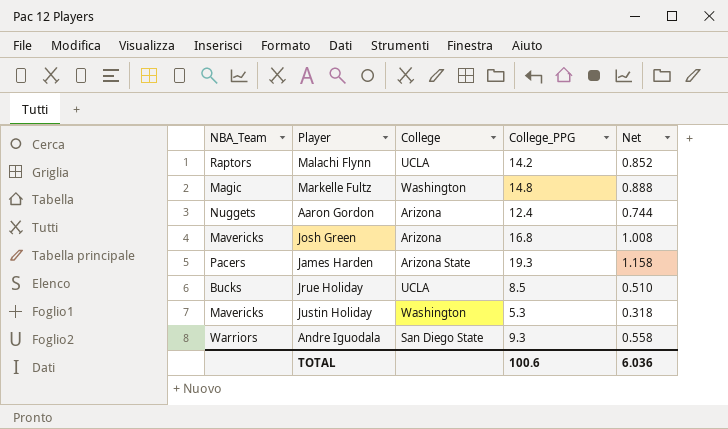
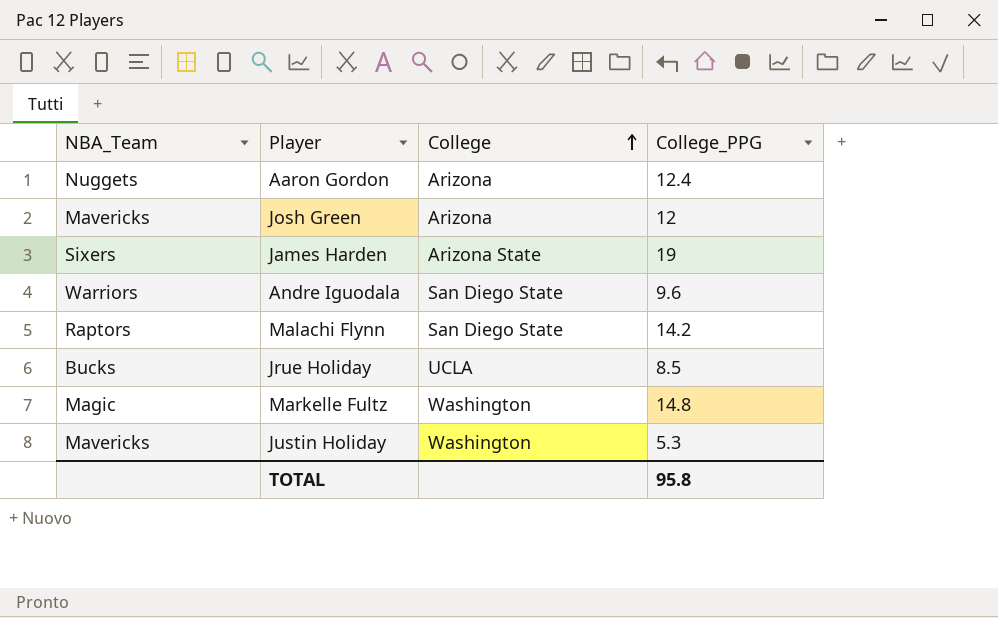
row order: none -> College ascending
column Net | formula: [College_PPG] * 0.06 -> none
Josh Green | College_PPG: 16.8 -> 12
James Harden | NBA_Team: Pacers -> Sixers
James Harden | College_PPG: 19.3 -> 19
Andre Iguodala | College_PPG: 9.3 -> 9.6
Malachi Flynn | College: UCLA -> San Diego State
TOTAL | College_PPG: 100.6 -> 95.8

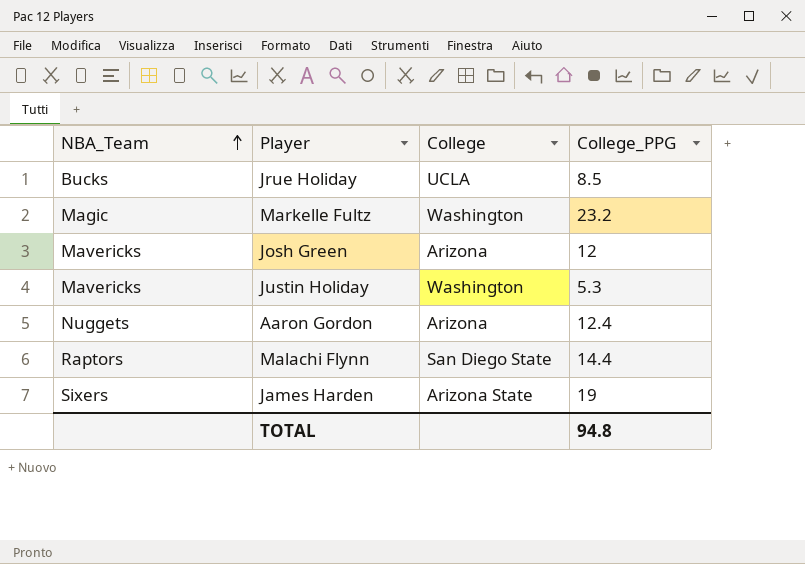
row order: College ascending -> NBA_Team ascending
row Andre Iguodala: Warriors | San Diego State | 9.6 -> none
Markelle Fultz | College_PPG: 14.8 -> 23.2
Malachi Flynn | College_PPG: 14.2 -> 14.4
TOTAL | College_PPG: 95.8 -> 94.8

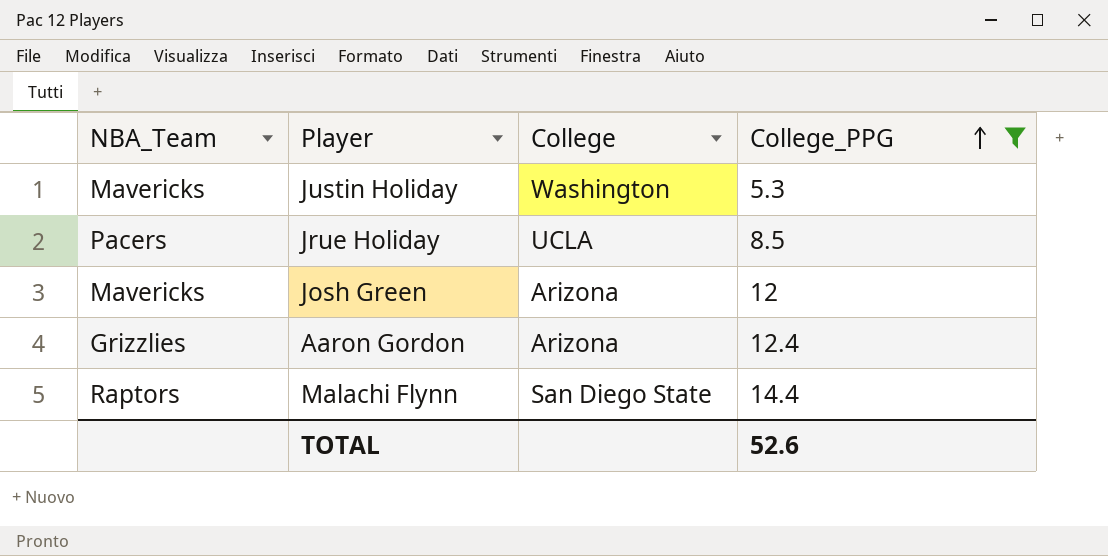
filter: none -> College_PPG <= 14.4
row order: NBA_Team ascending -> College_PPG ascending
Jrue Holiday | NBA_Team: Bucks -> Pacers
Aaron Gordon | NBA_Team: Nuggets -> Grizzlies
TOTAL | College_PPG: 94.8 -> 52.6

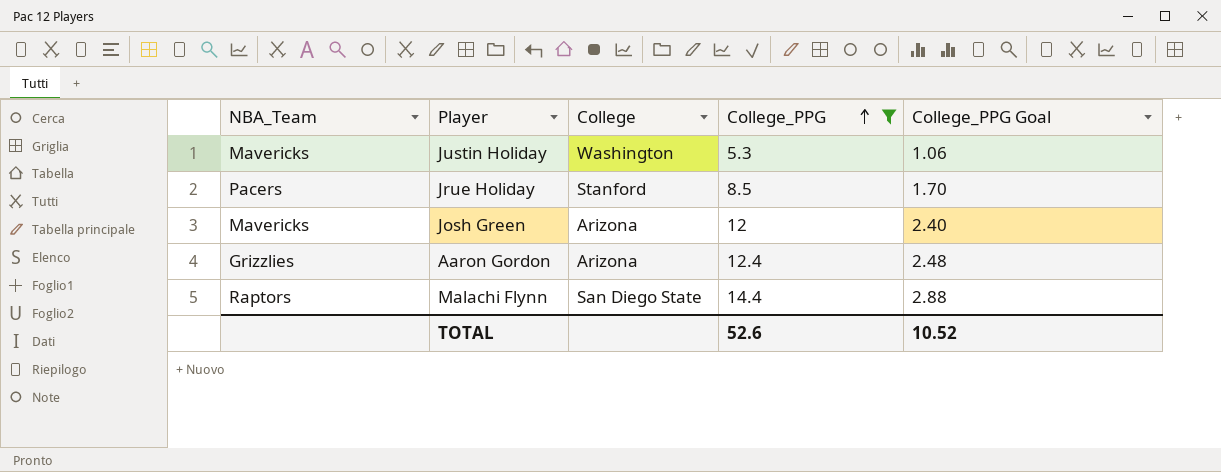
column College_PPG Goal | formula: none -> [College_PPG] * 0.2
Jrue Holiday | College: UCLA -> Stanford

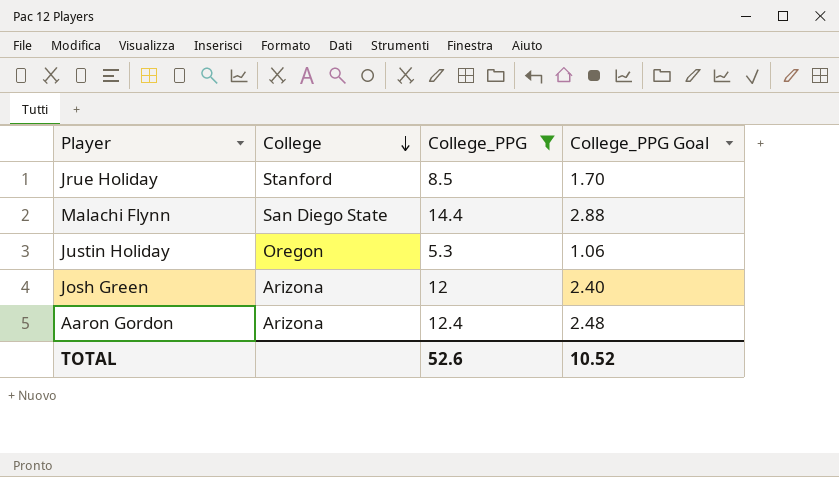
row order: College_PPG ascending -> College descending
column NBA_Team | position: 1 -> none
Justin Holiday | College: Washington -> Oregon

